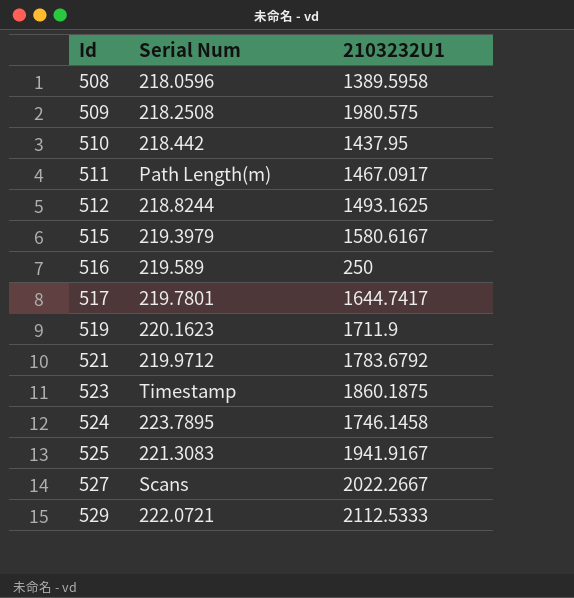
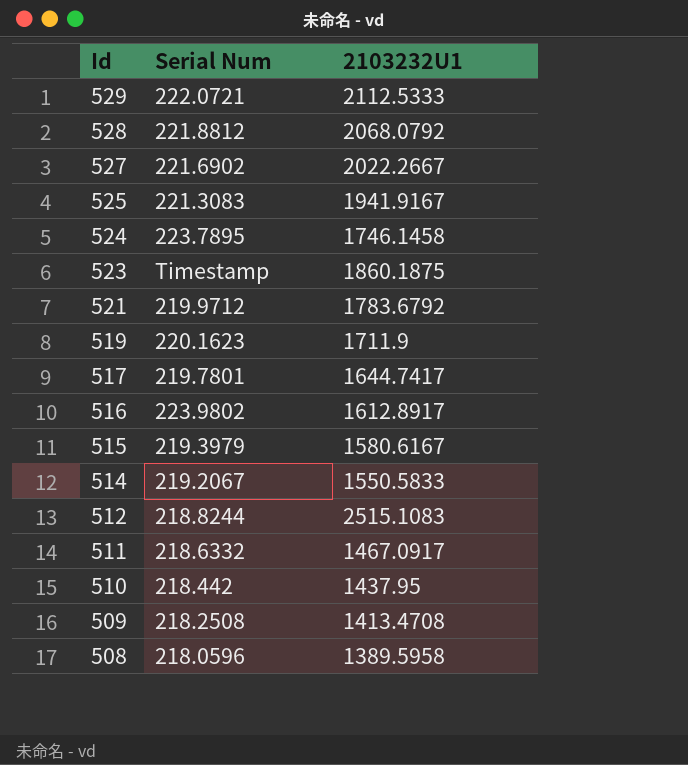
row order: Id ascending -> Id descending
row 528: none -> 221.8812 | 2068.0792
527 | Serial Num: Scans -> 221.6902
516 | Serial Num: 219.589 -> 223.9802
516 | 2103232U1: 250 -> 1612.8917
row 514: none -> 219.2067 | 1550.5833
512 | 2103232U1: 1493.1625 -> 2515.1083
511 | Serial Num: Path Length(m) -> 218.6332
509 | 2103232U1: 1980.575 -> 1413.4708

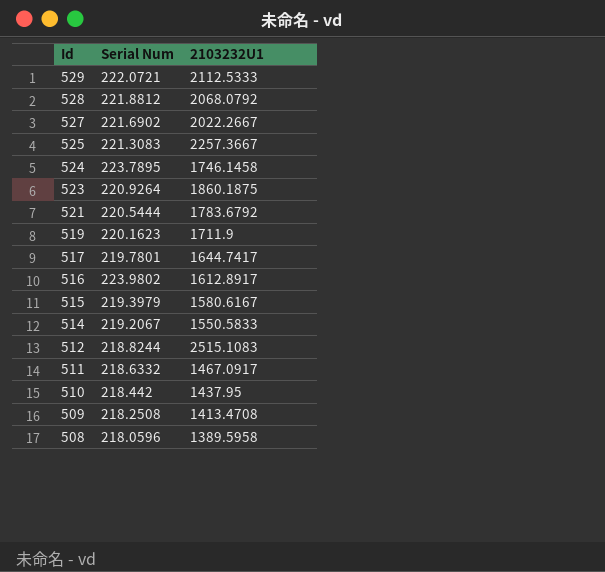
525 | 2103232U1: 1941.9167 -> 2257.3667
523 | Serial Num: Timestamp -> 220.9264
521 | Serial Num: 219.9712 -> 220.5444

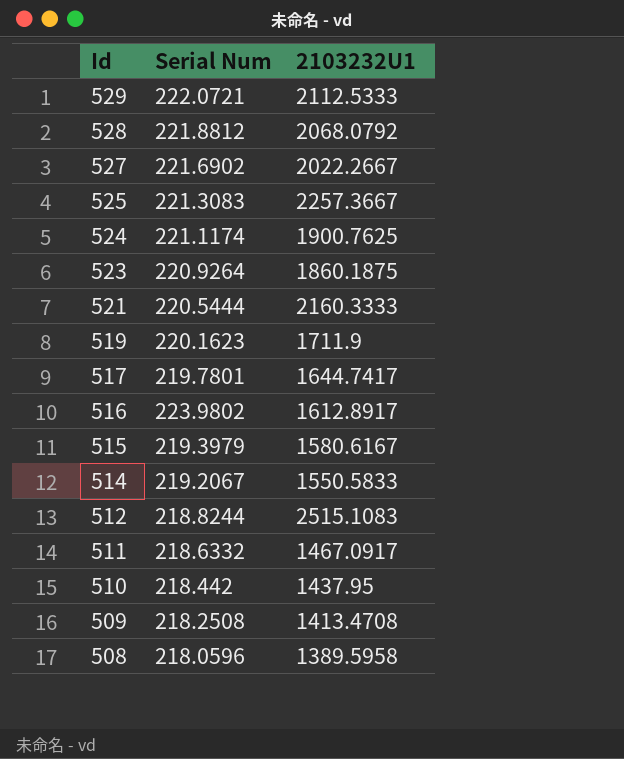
524 | Serial Num: 223.7895 -> 221.1174
524 | 2103232U1: 1746.1458 -> 1900.7625
521 | 2103232U1: 1783.6792 -> 2160.3333

